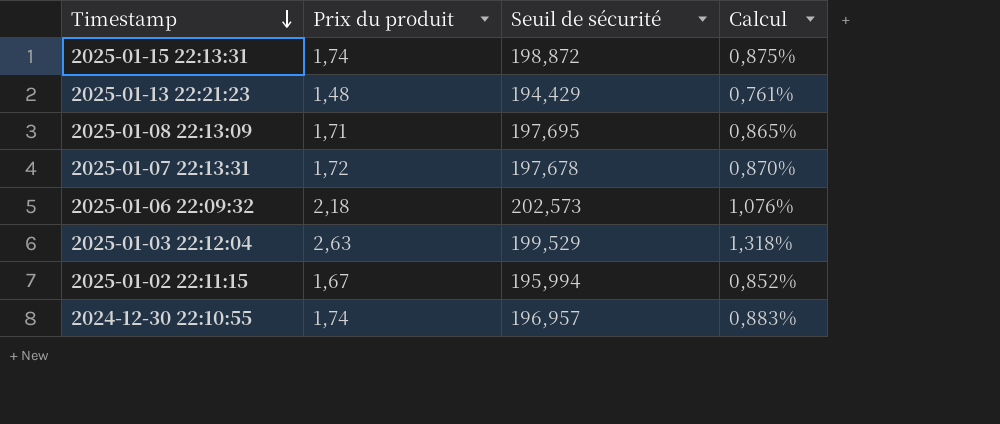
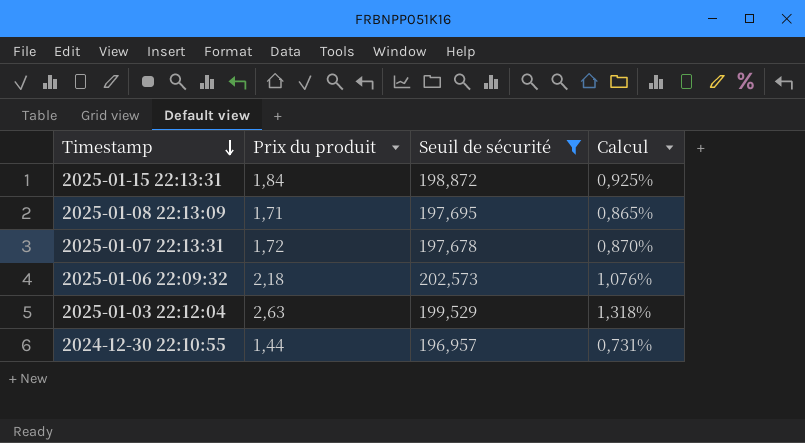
filter: none -> Seuil de sécurité >= 196,957
2025-01-15 22:13:31 | Prix du produit: 1,74 -> 1,84
2025-01-15 22:13:31 | Calcul: 0,875% -> 0,925%
2024-12-30 22:10:55 | Prix du produit: 1,74 -> 1,44
2024-12-30 22:10:55 | Calcul: 0,883% -> 0,731%

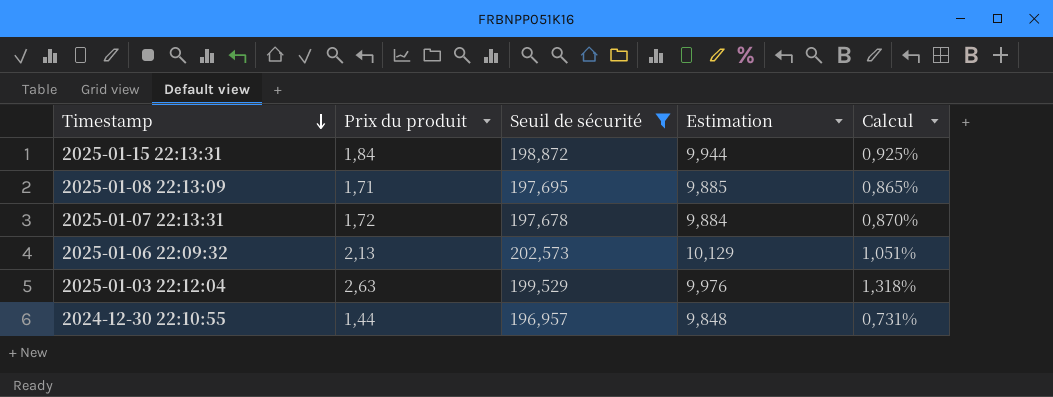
column Estimation | formula: none -> [Seuil de sécurité] * 0,05
2025-01-06 22:09:32 | Prix du produit: 2,18 -> 2,13
2025-01-06 22:09:32 | Calcul: 1,076% -> 1,051%

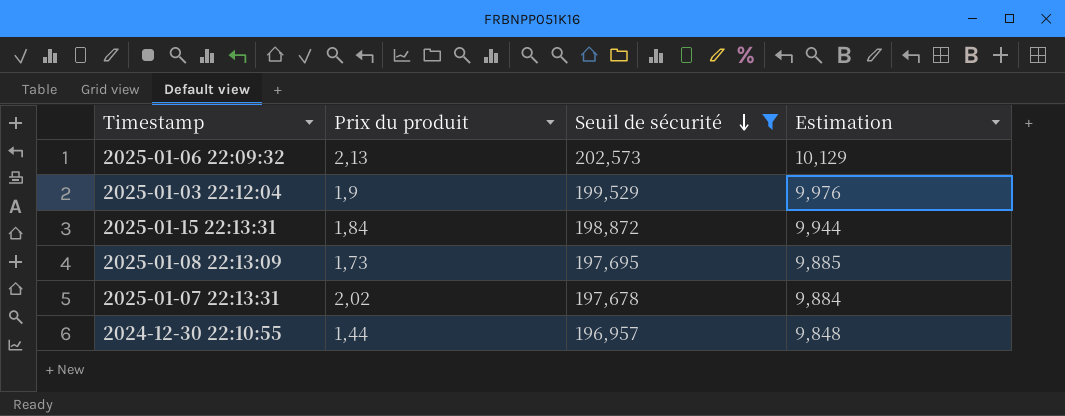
row order: Timestamp descending -> Seuil de sécurité descending
column Calcul | formula: [Prix du produit] / [Seuil de sécurité] -> none
2025-01-03 22:12:04 | Prix du produit: 2,63 -> 1,9
2025-01-08 22:13:09 | Prix du produit: 1,71 -> 1,73
2025-01-07 22:13:31 | Prix du produit: 1,72 -> 2,02

